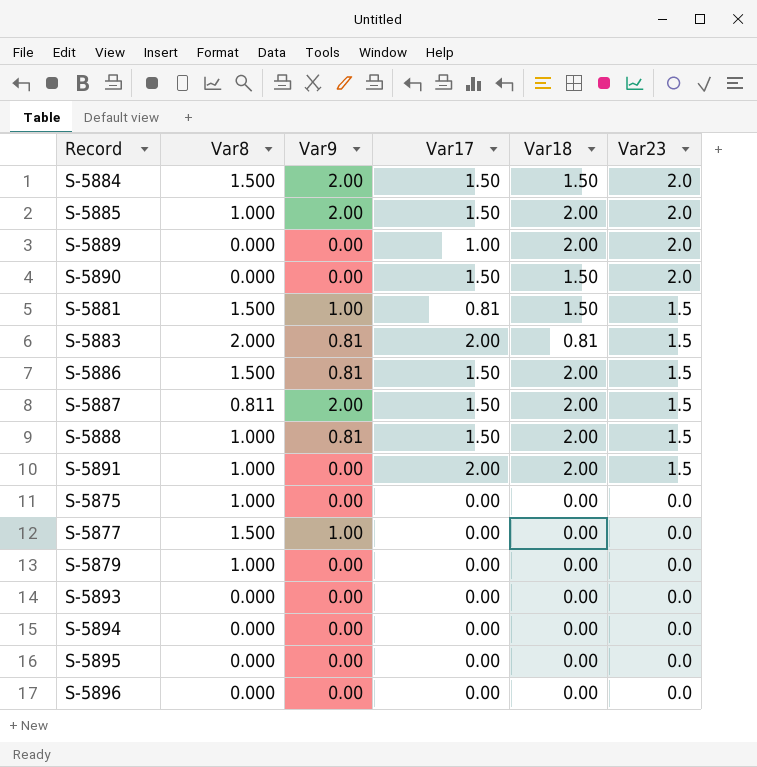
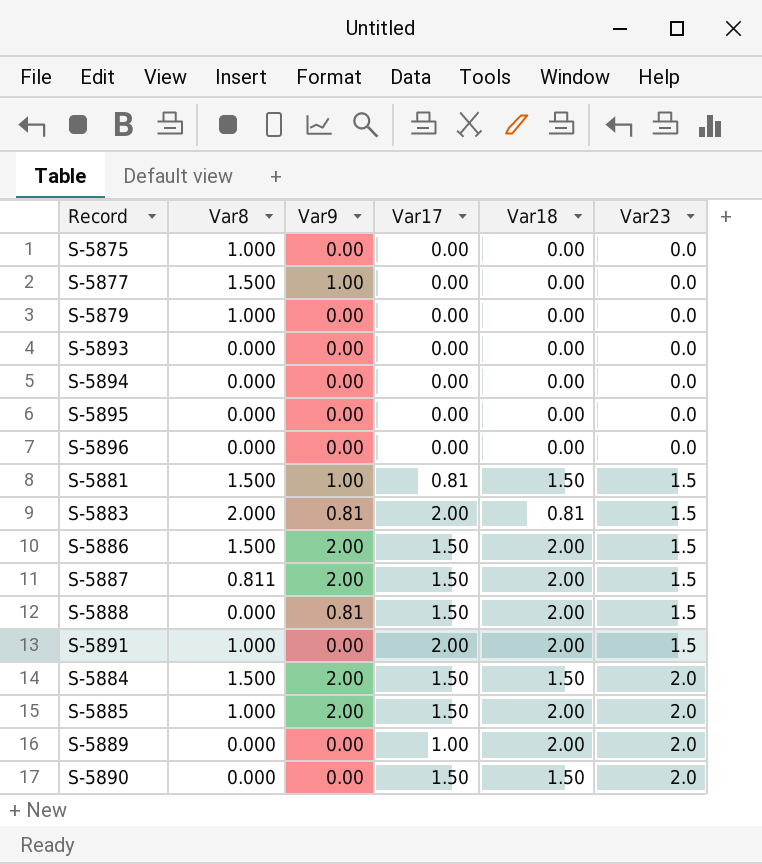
row order: Var23 descending -> Var23 ascending
S-5886 | Var9: 0.81 -> 2.00
S-5888 | Var8: 1.000 -> 0.000

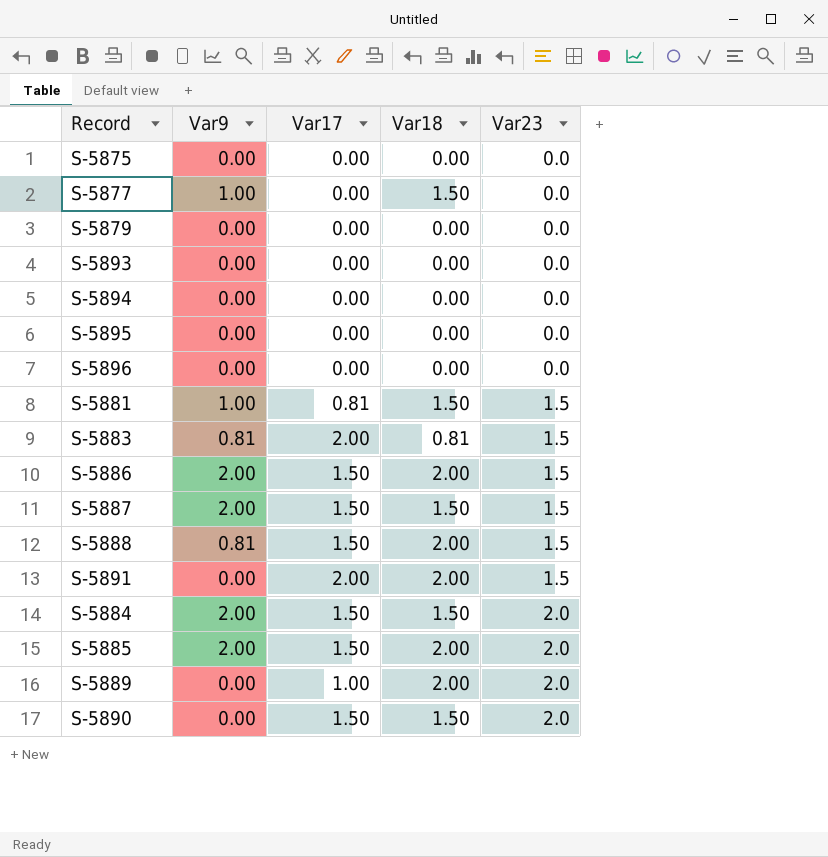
column Var8 | position: 2 -> none
S-5877 | Var18: 0.00 -> 1.50
S-5887 | Var18: 2.00 -> 1.50

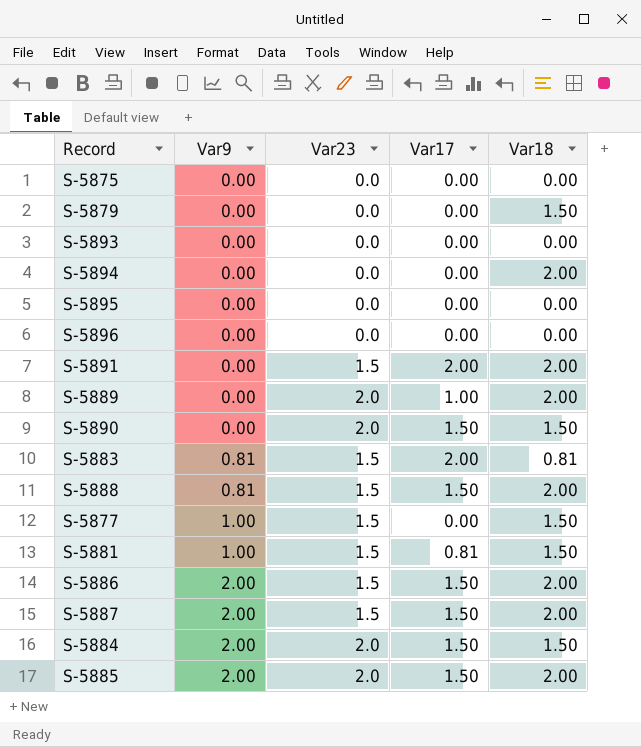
row order: Var23 ascending -> Var9 ascending
column Var23 | position: 5 -> 3
S-5879 | Var18: 0.00 -> 1.50
S-5894 | Var18: 0.00 -> 2.00
S-5877 | Var23: 0.0 -> 1.5
S-5887 | Var18: 1.50 -> 2.00

